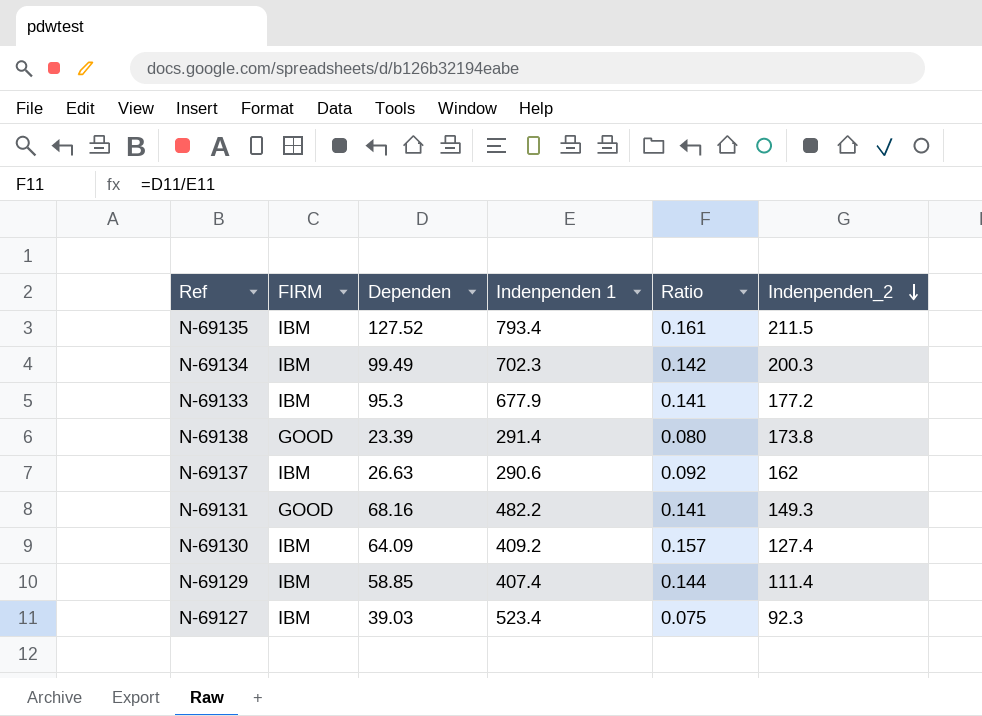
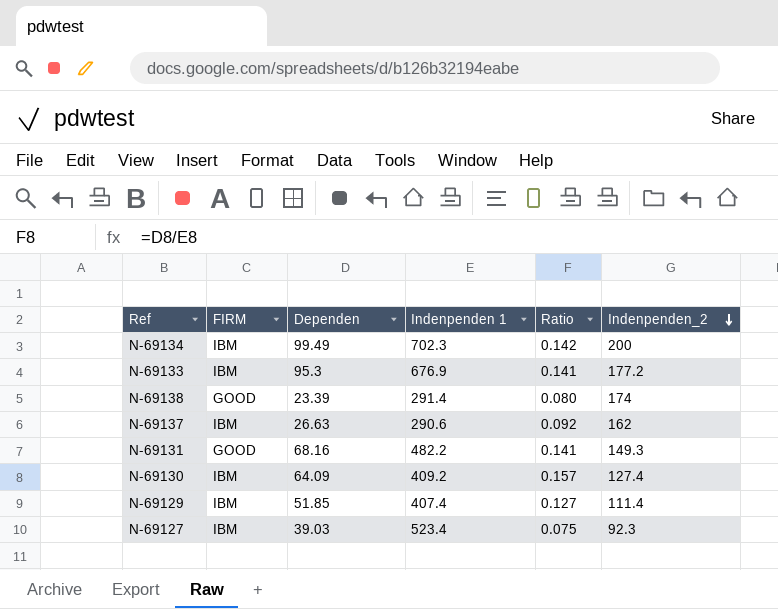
row N-69135: IBM | 127.52 | 793.4 | 0.161 | 211.5 -> none
N-69134 | Indenpenden_2: 200.3 -> 200
N-69133 | Indenpenden 1: 677.9 -> 676.9
N-69138 | Indenpenden_2: 173.8 -> 174
N-69129 | Dependen: 58.85 -> 51.85
N-69129 | Ratio: 0.144 -> 0.127

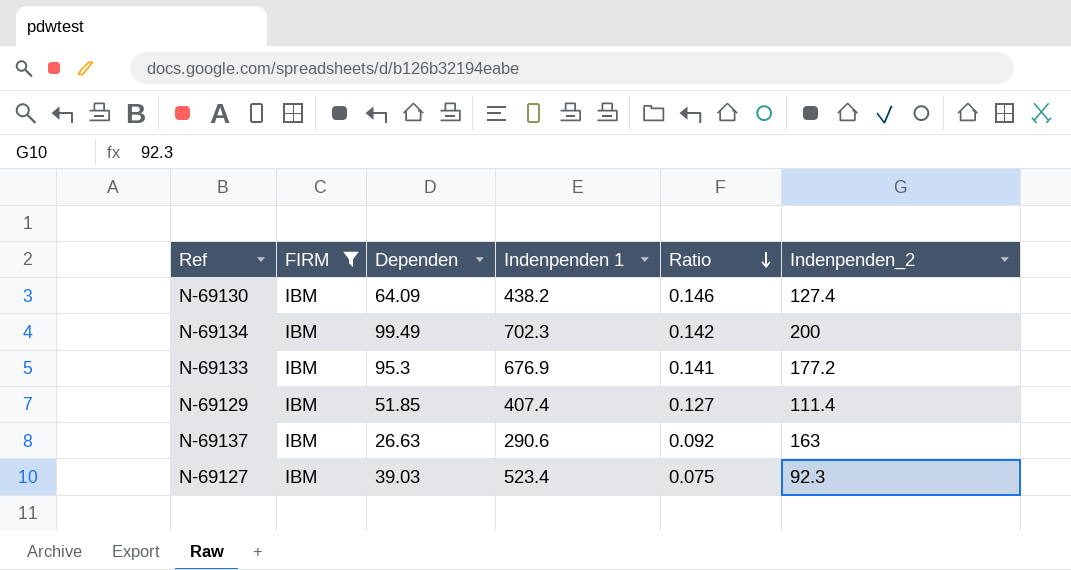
filter: none -> FIRM = IBM
row order: Indenpenden_2 descending -> Ratio descending
N-69130 | Indenpenden 1: 409.2 -> 438.2
N-69130 | Ratio: 0.157 -> 0.146
N-69137 | Indenpenden_2: 162 -> 163

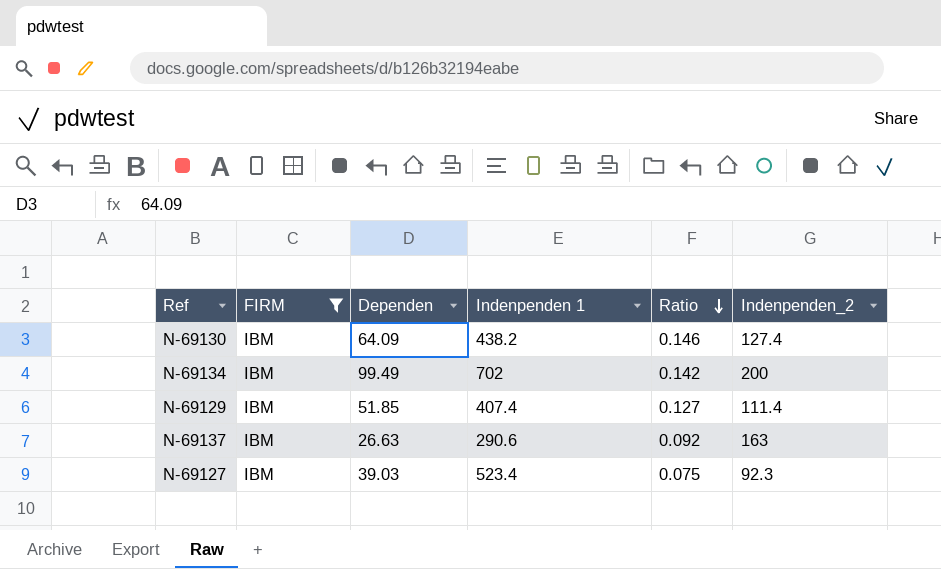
row N-69133: IBM | 95.3 | 676.9 | 0.141 | 177.2 -> none
N-69134 | Indenpenden 1: 702.3 -> 702

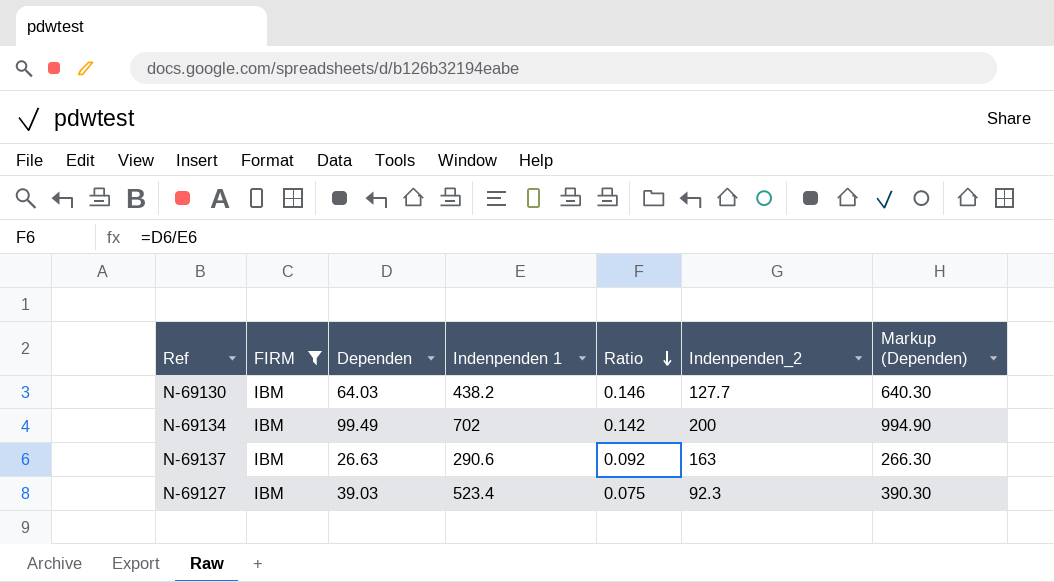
column Markup (Dependen) | formula: none -> [Dependen] * 10
row N-69129: IBM | 51.85 | 407.4 | 0.127 | 111.4 -> none
N-69130 | Dependen: 64.09 -> 64.03
N-69130 | Indenpenden_2: 127.4 -> 127.7

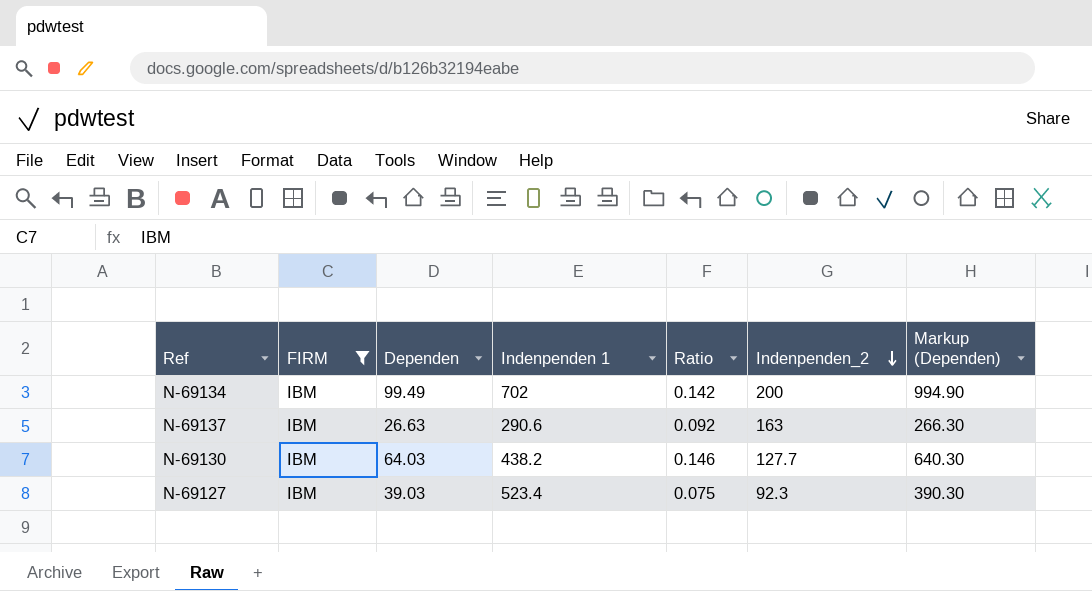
row order: Ratio descending -> Indenpenden_2 descending

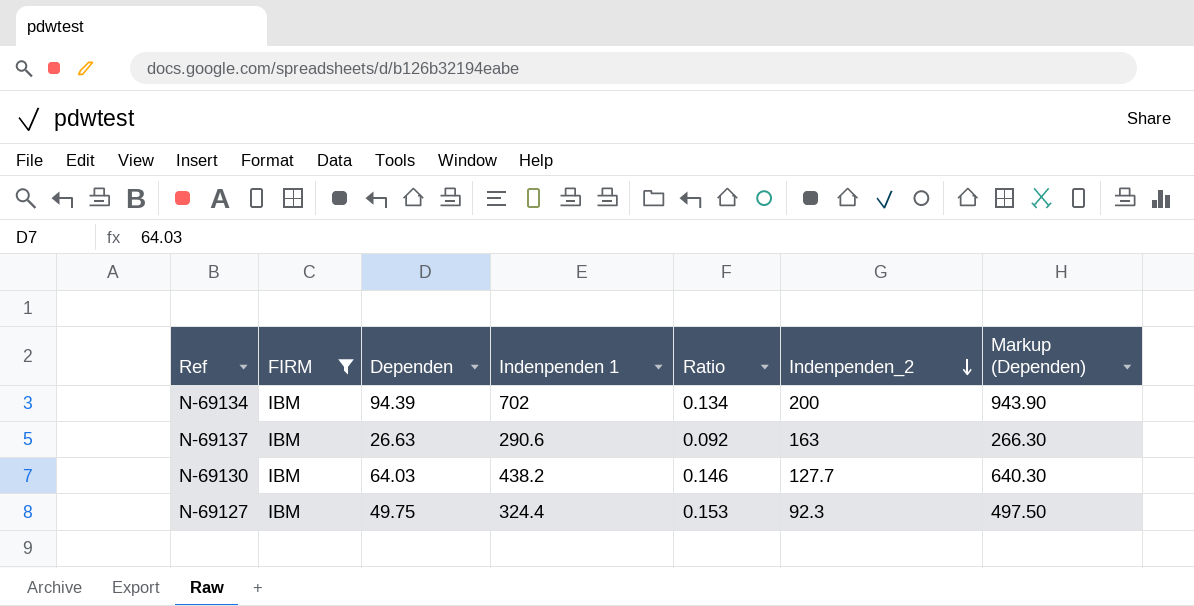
N-69134 | Dependen: 99.49 -> 94.39
N-69134 | Ratio: 0.142 -> 0.134
N-69134 | Markup (Dependen): 994.90 -> 943.90
N-69127 | Dependen: 39.03 -> 49.75
N-69127 | Indenpenden 1: 523.4 -> 324.4
N-69127 | Ratio: 0.075 -> 0.153
N-69127 | Markup (Dependen): 390.30 -> 497.50

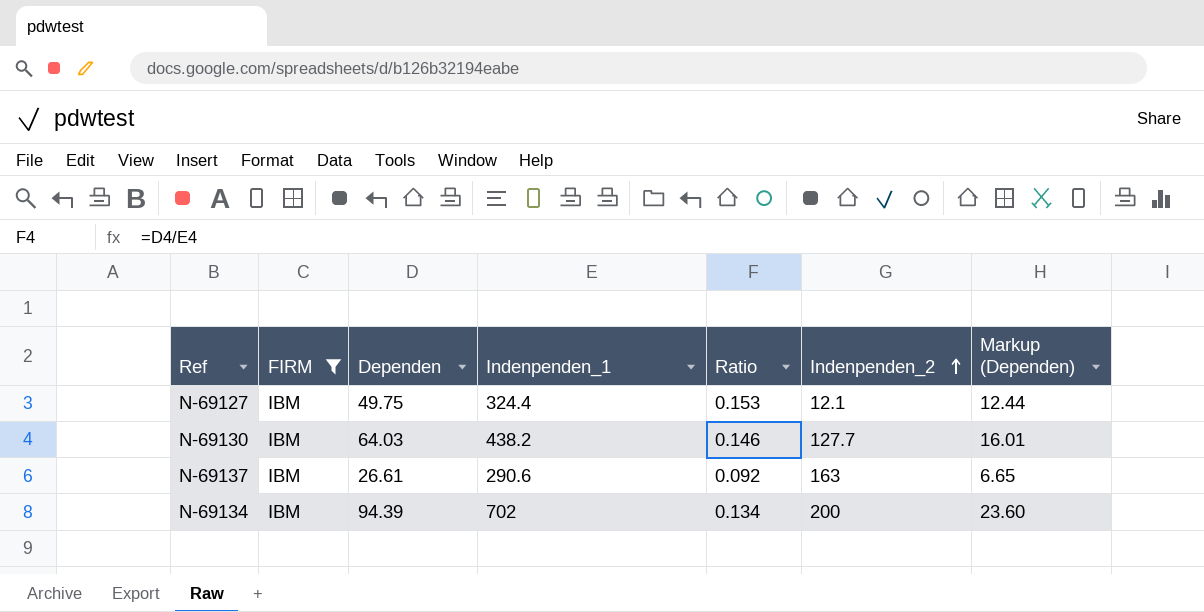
row order: Indenpenden_2 descending -> Indenpenden_2 ascending
column name: Indenpenden 1 -> Indenpenden_1
column Markup (Dependen) | formula: [Dependen] * 10 -> [Dependen] * 0.25
N-69127 | Indenpenden_2: 92.3 -> 12.1
N-69137 | Dependen: 26.63 -> 26.61

